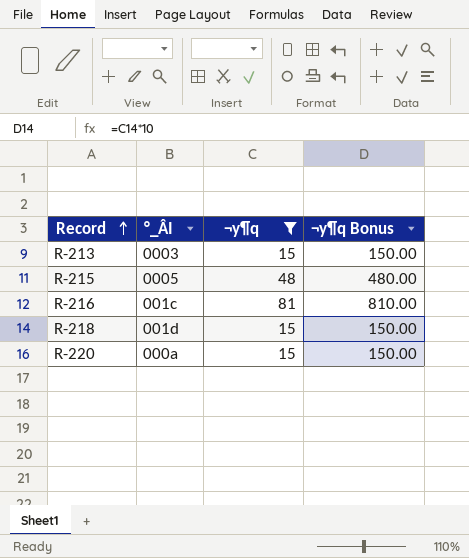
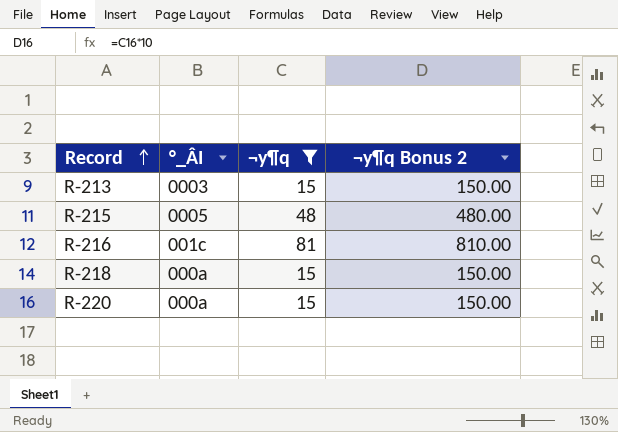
column name: ¬y¶q Bonus -> ¬y¶q Bonus 2
R-218 | °_ÂI: 001d -> 000a

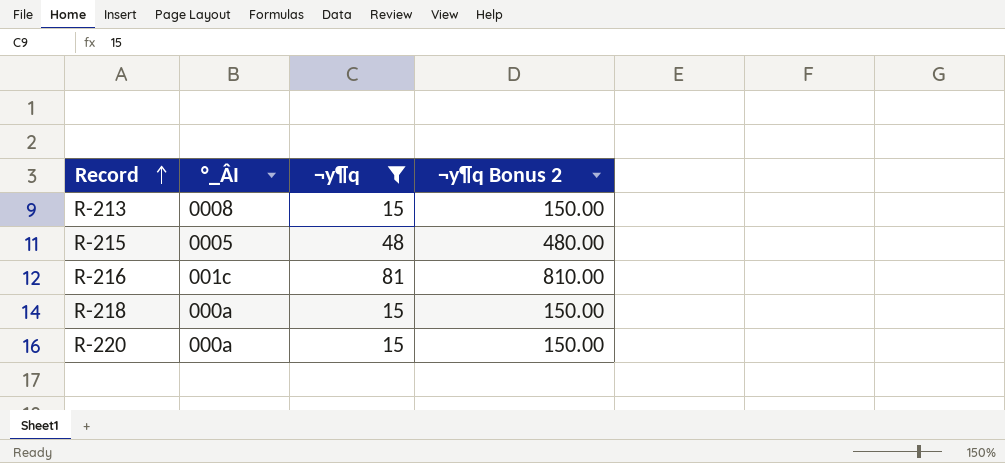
R-213 | °_ÂI: 0003 -> 0008

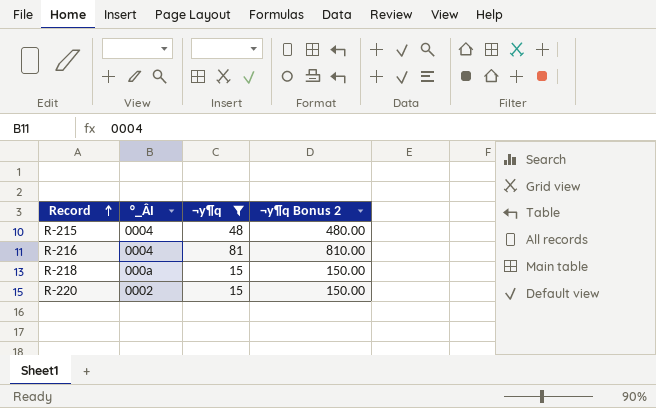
row R-213: 0008 | 15 | 150.00 -> none
R-215 | °_ÂI: 0005 -> 0004
R-216 | °_ÂI: 001c -> 0004
R-220 | °_ÂI: 000a -> 0002

